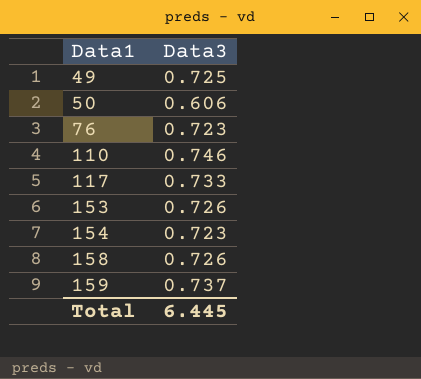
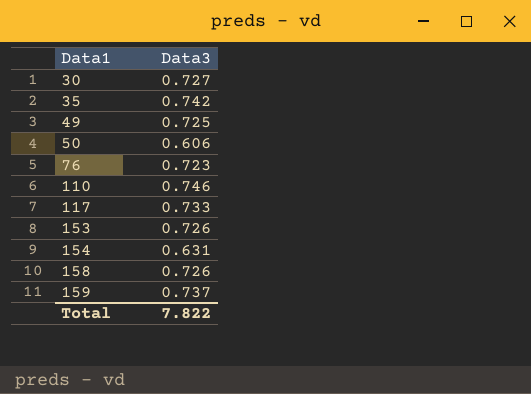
row 30: none -> 0.727
row 35: none -> 0.742
154 | Data3: 0.723 -> 0.631
Total | Data3: 6.445 -> 7.822

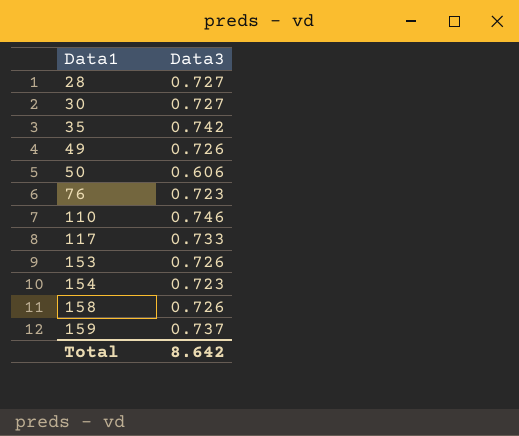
row 28: none -> 0.727
49 | Data3: 0.725 -> 0.726
154 | Data3: 0.631 -> 0.723
Total | Data3: 7.822 -> 8.642

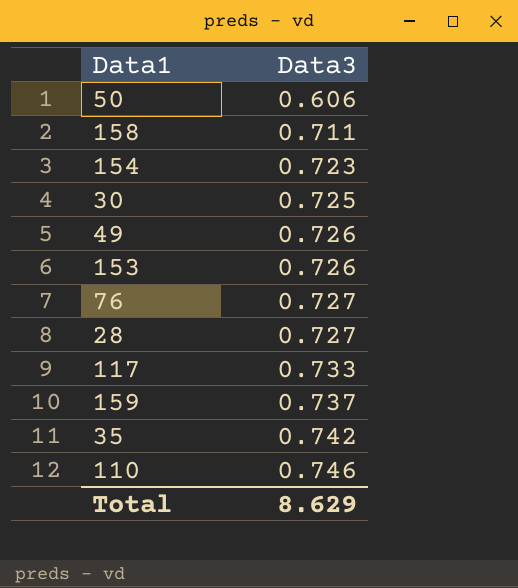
row order: Data1 ascending -> Data3 ascending
158 | Data3: 0.726 -> 0.711
30 | Data3: 0.727 -> 0.725
76 | Data3: 0.723 -> 0.727
Total | Data3: 8.642 -> 8.629

